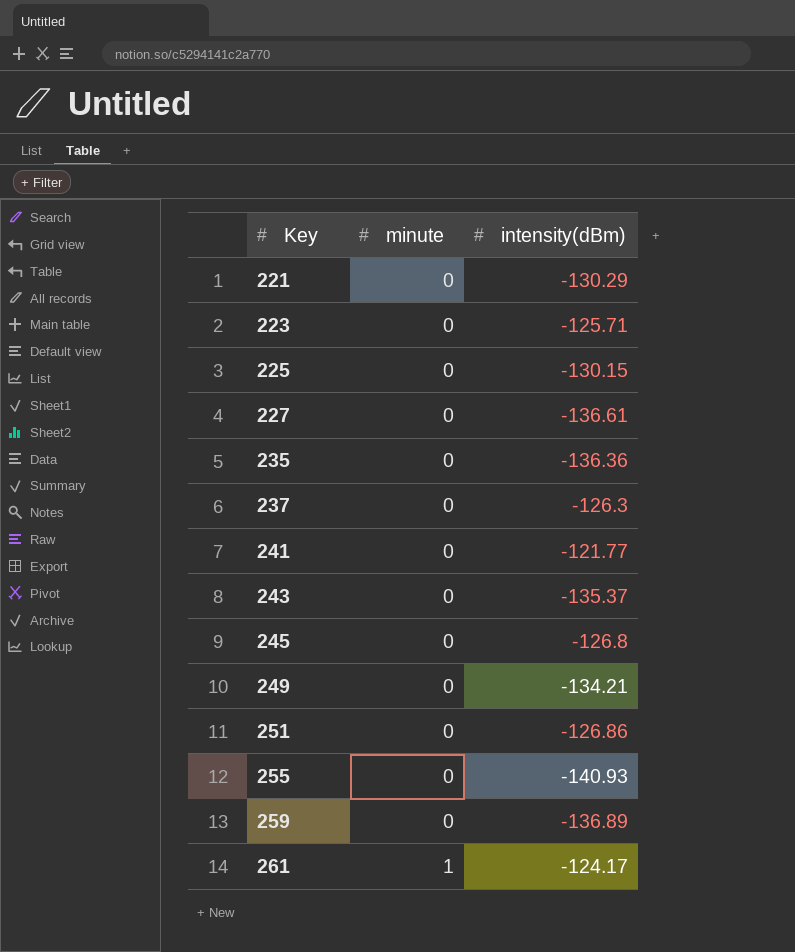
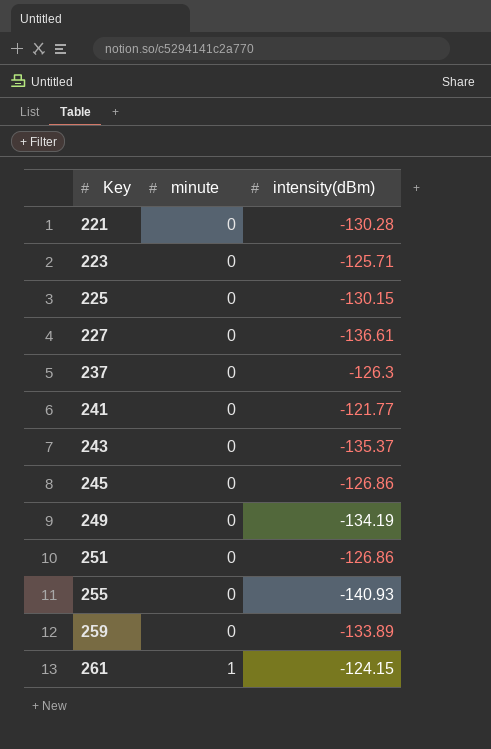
row 235: 0 | -136.36 -> none
221 | intensity(dBm): -130.29 -> -130.28
245 | intensity(dBm): -126.8 -> -126.86
249 | intensity(dBm): -134.21 -> -134.19
259 | intensity(dBm): -136.89 -> -133.89
261 | intensity(dBm): -124.17 -> -124.15

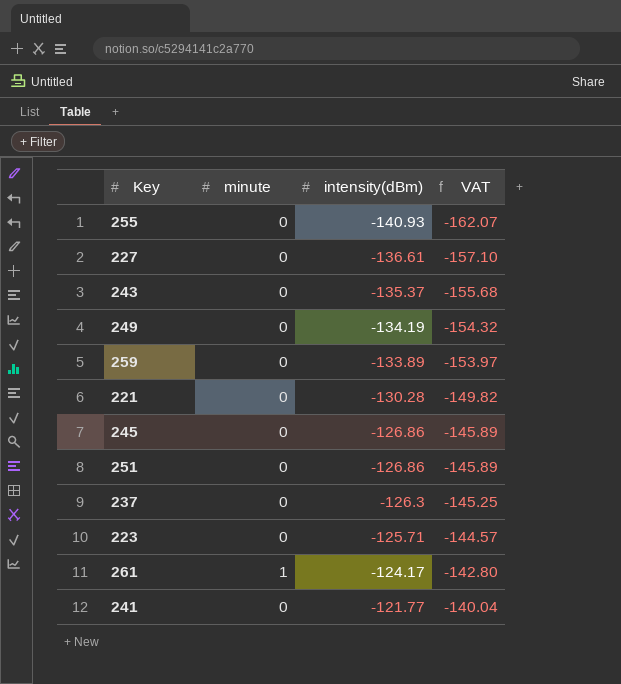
row order: Key ascending -> intensity(dBm) ascending
column VAT | formula: none -> [intensity(dBm)] * 1.15
row 225: 0 | -130.15 -> none
261 | intensity(dBm): -124.15 -> -124.17

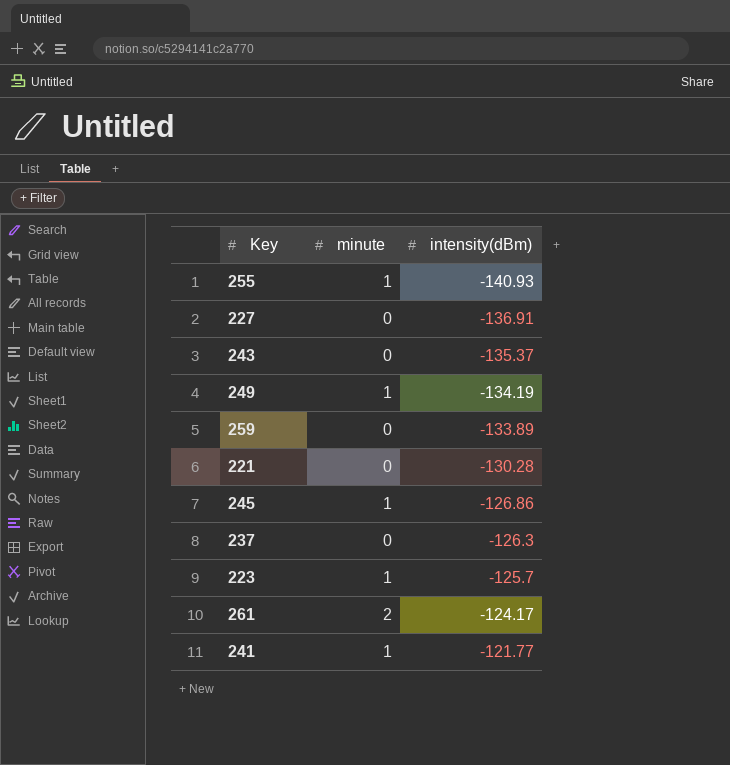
column VAT | formula: [intensity(dBm)] * 1.15 -> none
row 251: 0 | -126.86 | -145.89 -> none
255 | minute: 0 -> 1
227 | intensity(dBm): -136.61 -> -136.91
249 | minute: 0 -> 1
245 | minute: 0 -> 1
223 | minute: 0 -> 1
223 | intensity(dBm): -125.71 -> -125.7
261 | minute: 1 -> 2
241 | minute: 0 -> 1

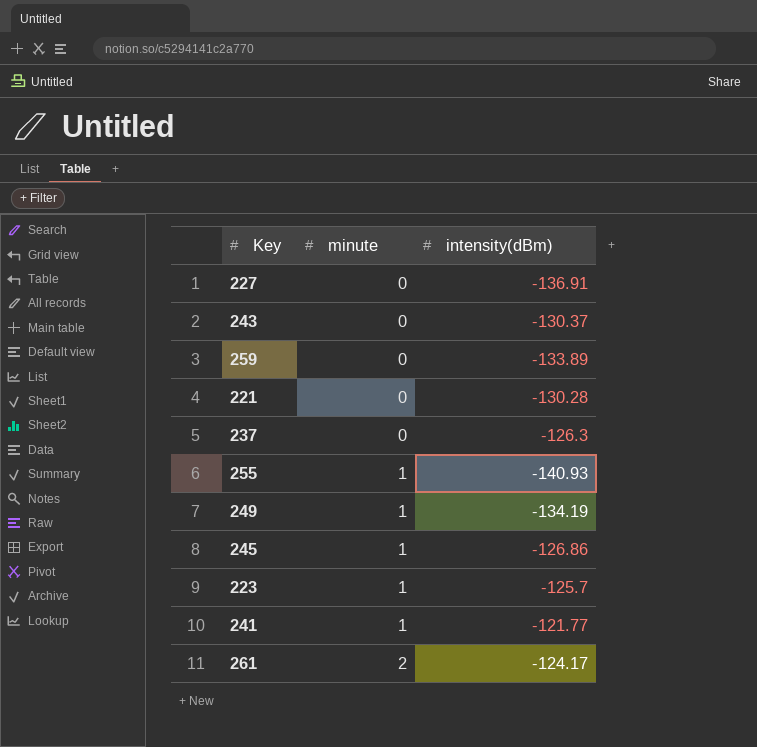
row order: intensity(dBm) ascending -> minute ascending
243 | intensity(dBm): -135.37 -> -130.37

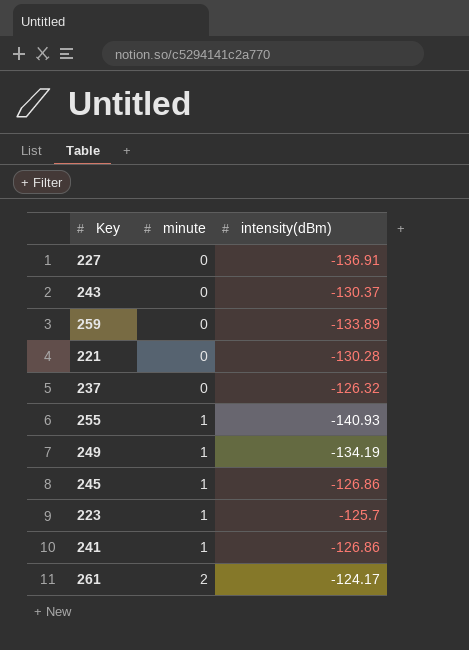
237 | intensity(dBm): -126.3 -> -126.32
241 | intensity(dBm): -121.77 -> -126.86

